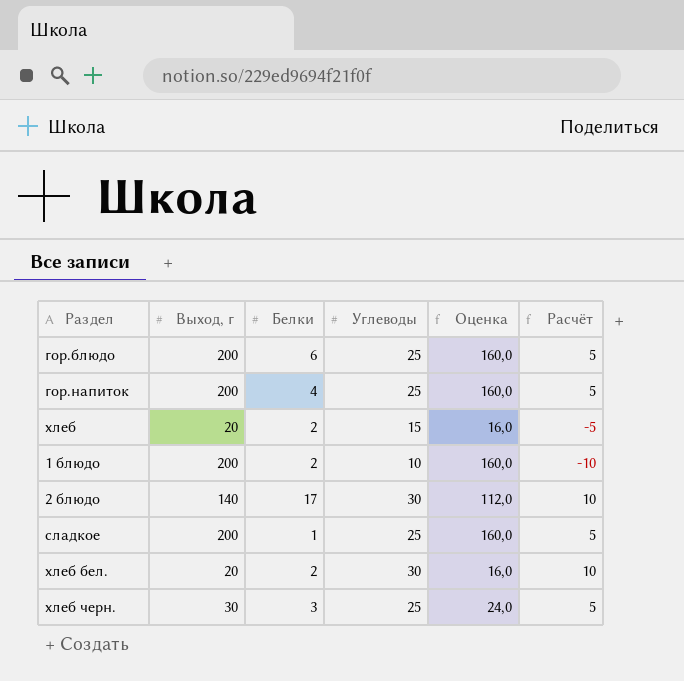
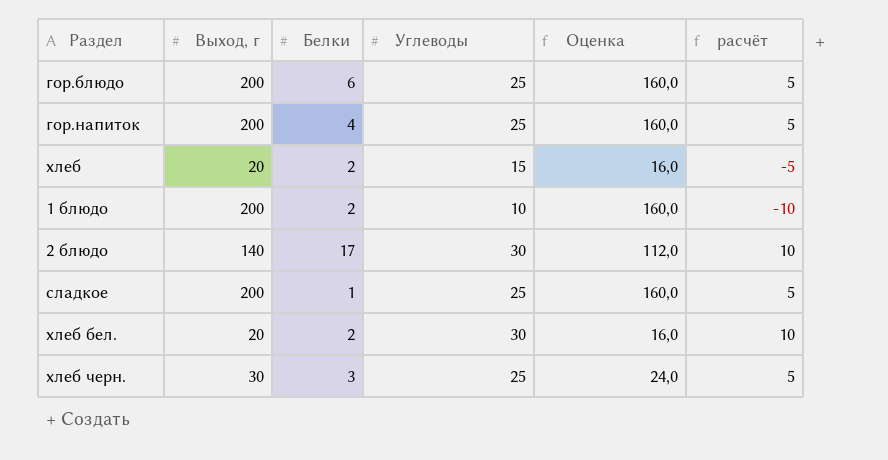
column name: Расчёт -> расчёт

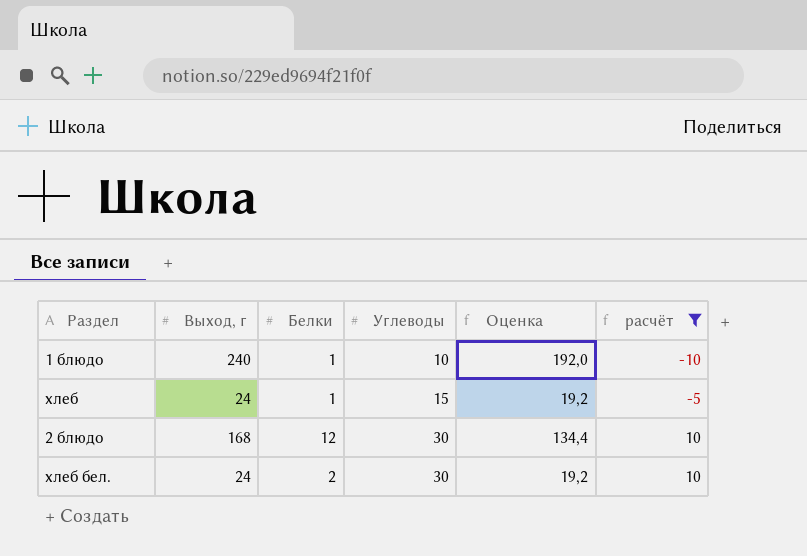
filter: none -> расчёт != 5
row order: none -> Углеводы ascending
1 блюдо | Выход, г: 200 -> 240
1 блюдо | Белки: 2 -> 1
1 блюдо | Оценка: 160,0 -> 192,0
хлеб | Выход, г: 20 -> 24
хлеб | Белки: 2 -> 1
хлеб | Оценка: 16,0 -> 19,2
2 блюдо | Выход, г: 140 -> 168
2 блюдо | Белки: 17 -> 12
2 блюдо | Оценка: 112,0 -> 134,4
хлеб бел. | Выход, г: 20 -> 24
хлеб бел. | Оценка: 16,0 -> 19,2

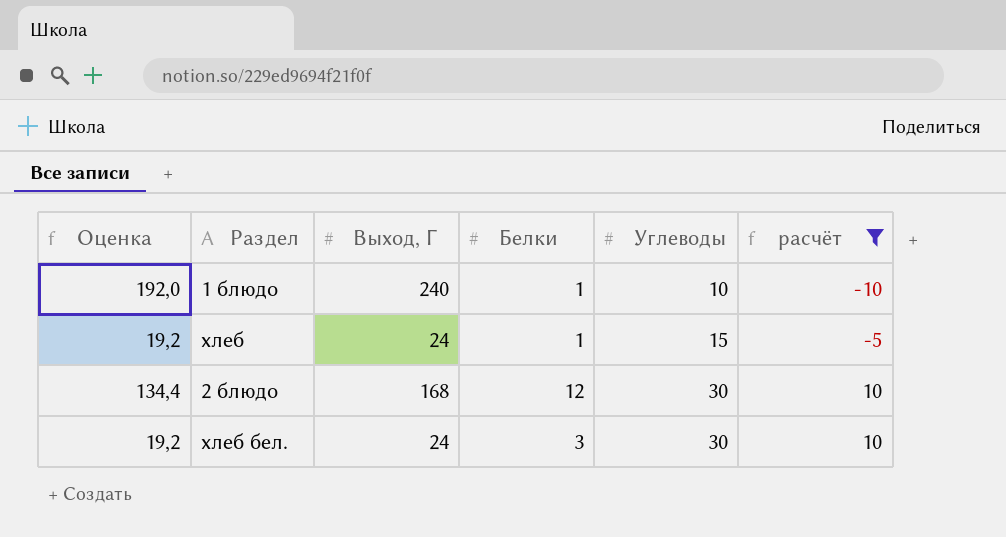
column Оценка | position: 5 -> 1
column name: Выход, г -> Выход, Г
хлеб бел. | Белки: 2 -> 3

